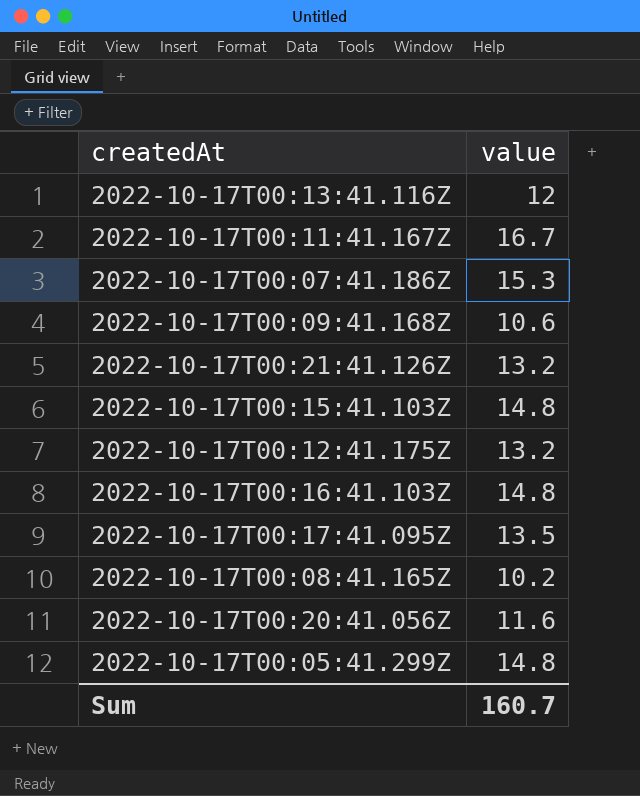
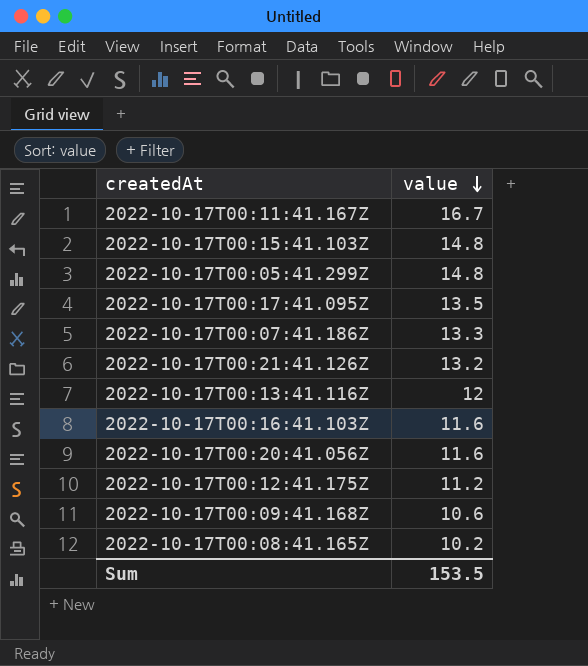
row order: none -> value descending
2022-10-17T00:07:41.186Z | value: 15.3 -> 13.3
2022-10-17T00:16:41.103Z | value: 14.8 -> 11.6
2022-10-17T00:12:41.175Z | value: 13.2 -> 11.2
Sum | value: 160.7 -> 153.5

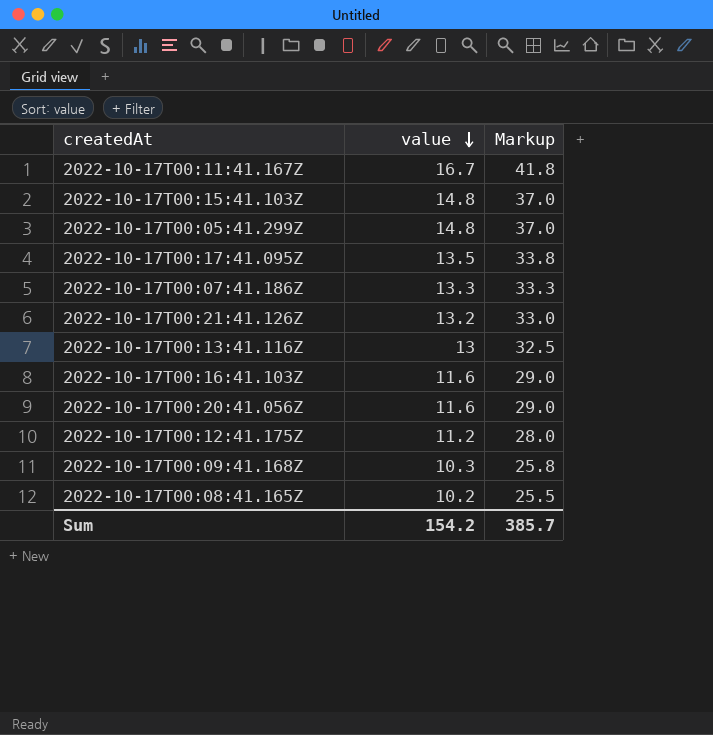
column Markup | formula: none -> [value] * 2.5
2022-10-17T00:13:41.116Z | value: 12 -> 13
2022-10-17T00:09:41.168Z | value: 10.6 -> 10.3
Sum | value: 153.5 -> 154.2

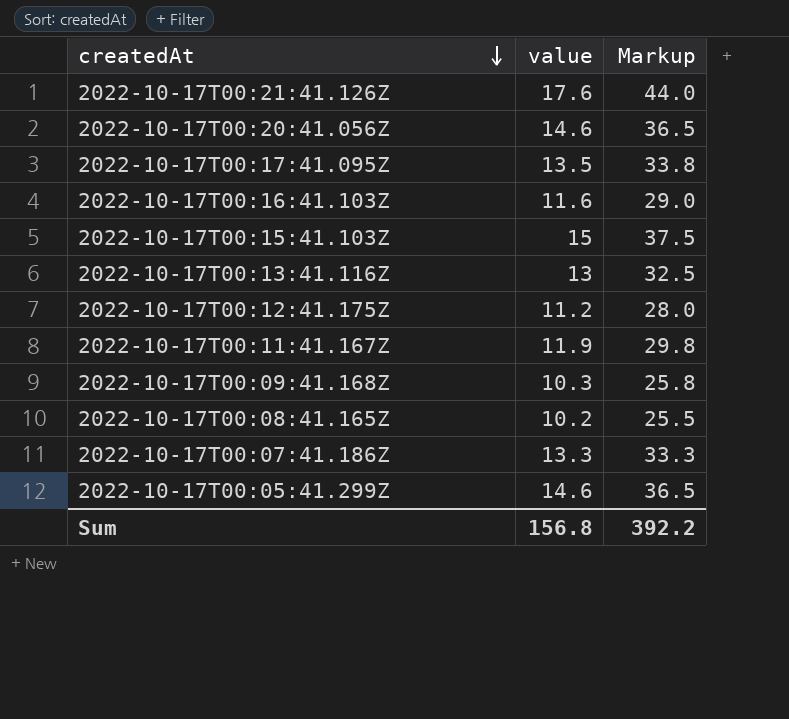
row order: value descending -> createdAt descending
2022-10-17T00:21:41.126Z | value: 13.2 -> 17.6
2022-10-17T00:21:41.126Z | Markup: 33.0 -> 44.0
2022-10-17T00:20:41.056Z | value: 11.6 -> 14.6
2022-10-17T00:20:41.056Z | Markup: 29.0 -> 36.5
2022-10-17T00:15:41.103Z | value: 14.8 -> 15
2022-10-17T00:15:41.103Z | Markup: 37.0 -> 37.5
2022-10-17T00:11:41.167Z | value: 16.7 -> 11.9
2022-10-17T00:11:41.167Z | Markup: 41.8 -> 29.8
2022-10-17T00:05:41.299Z | value: 14.8 -> 14.6
2022-10-17T00:05:41.299Z | Markup: 37.0 -> 36.5
Sum | value: 154.2 -> 156.8
Sum | Markup: 385.7 -> 392.2

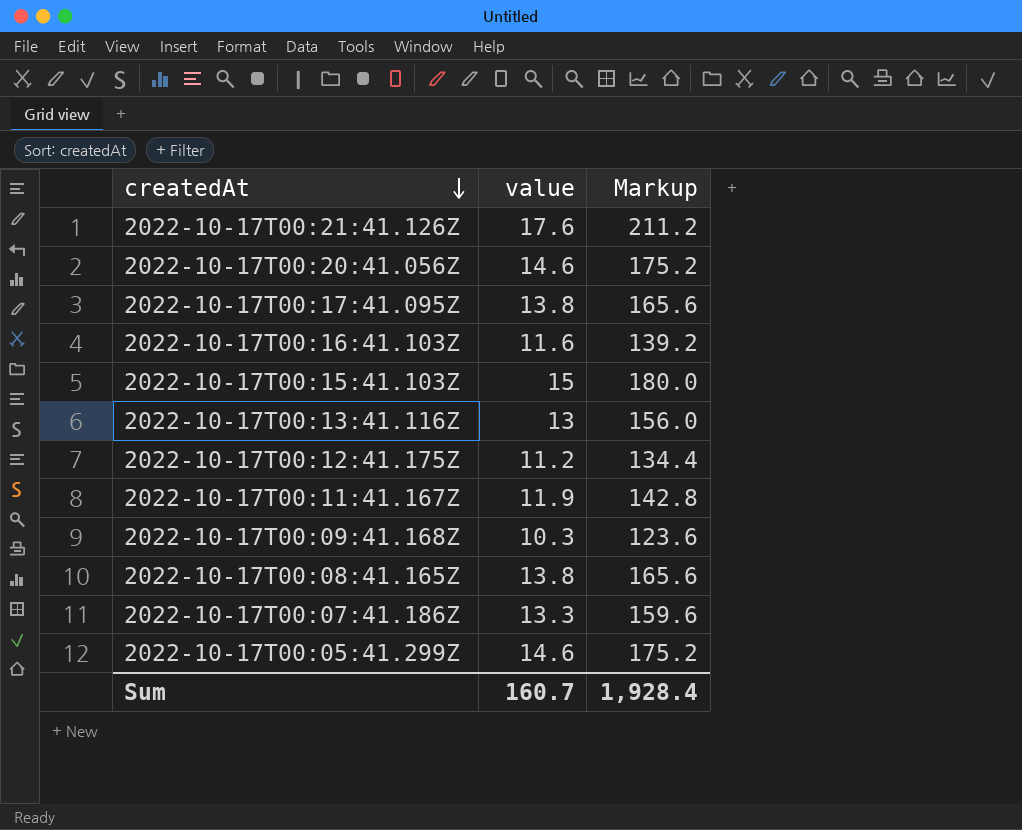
column Markup | formula: [value] * 2.5 -> [value] * 12
2022-10-17T00:17:41.095Z | value: 13.5 -> 13.8
2022-10-17T00:08:41.165Z | value: 10.2 -> 13.8
Sum | value: 156.8 -> 160.7
Sum | Markup: 392.2 -> 1,928.4

